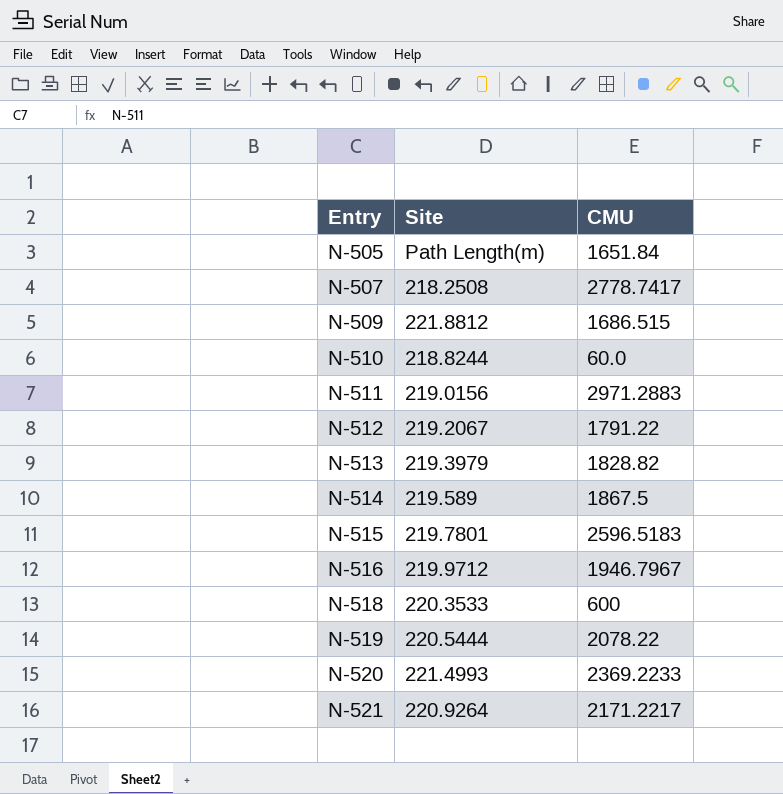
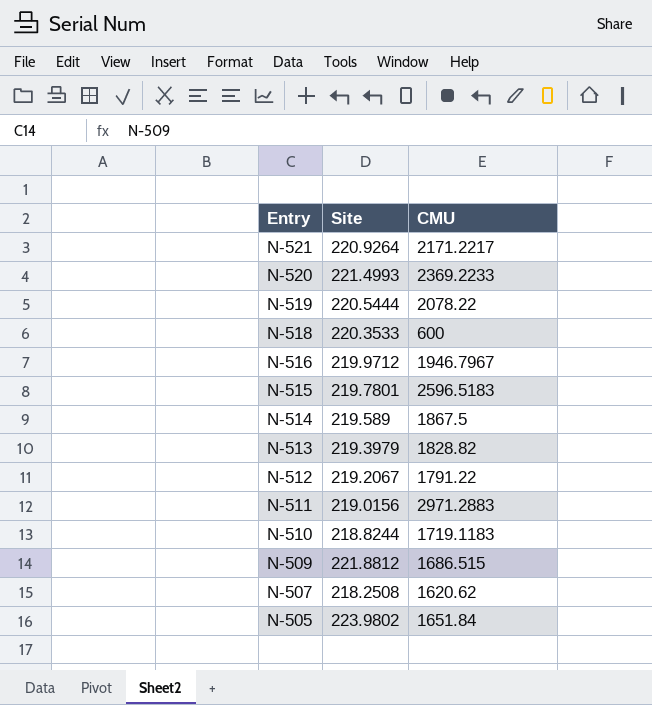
row order: Entry ascending -> Entry descending
N-510 | CMU: 60.0 -> 1719.1183
N-507 | CMU: 2778.7417 -> 1620.62
N-505 | Site: Path Length(m) -> 223.9802

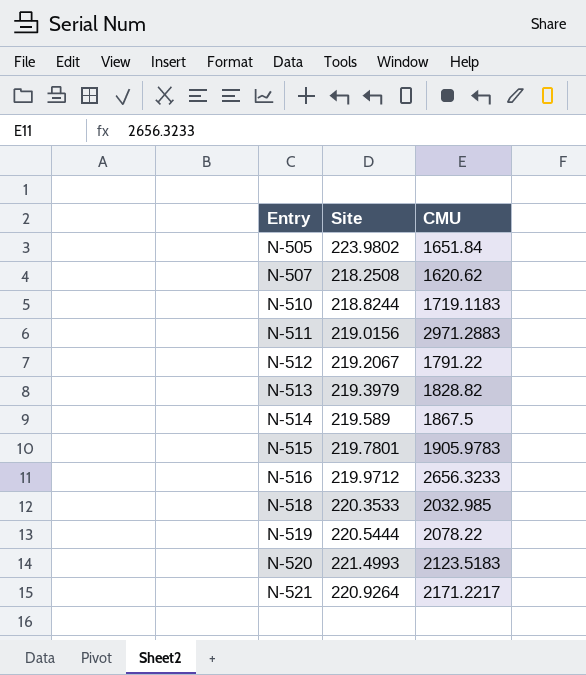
row order: Entry descending -> Entry ascending
row N-509: 221.8812 | 1686.515 -> none
N-515 | CMU: 2596.5183 -> 1905.9783
N-516 | CMU: 1946.7967 -> 2656.3233
N-518 | CMU: 600 -> 2032.985
N-520 | CMU: 2369.2233 -> 2123.5183

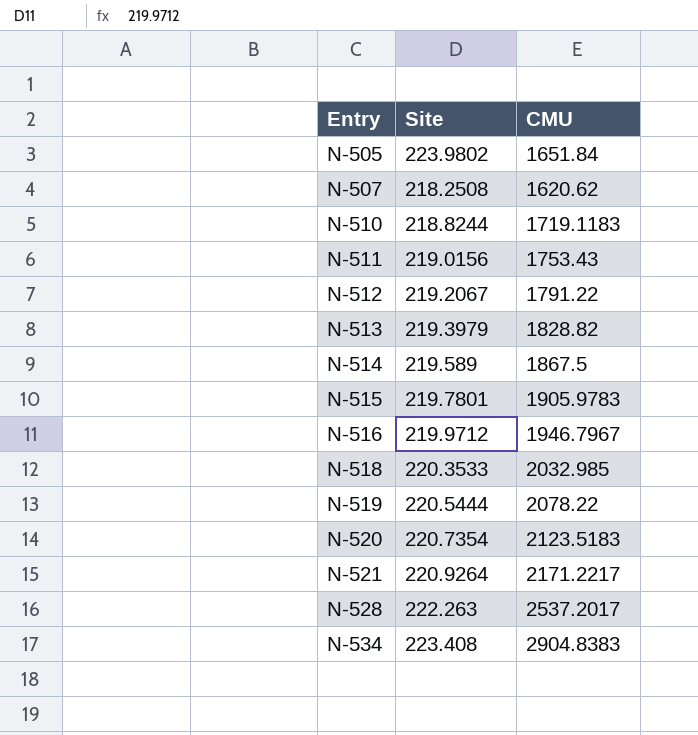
N-511 | CMU: 2971.2883 -> 1753.43
N-516 | CMU: 2656.3233 -> 1946.7967
N-520 | Site: 221.4993 -> 220.7354
row N-528: none -> 222.263 | 2537.2017
row N-534: none -> 223.408 | 2904.8383

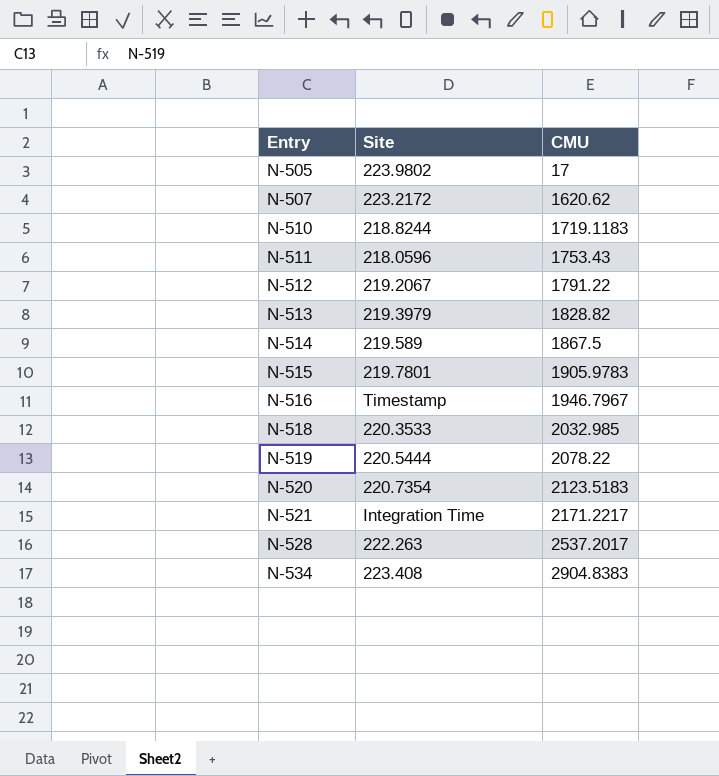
N-505 | CMU: 1651.84 -> 17
N-507 | Site: 218.2508 -> 223.2172
N-511 | Site: 219.0156 -> 218.0596
N-516 | Site: 219.9712 -> Timestamp
N-521 | Site: 220.9264 -> Integration Time

